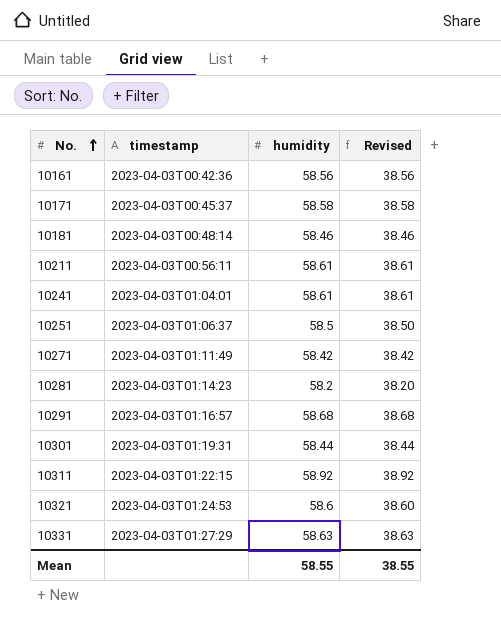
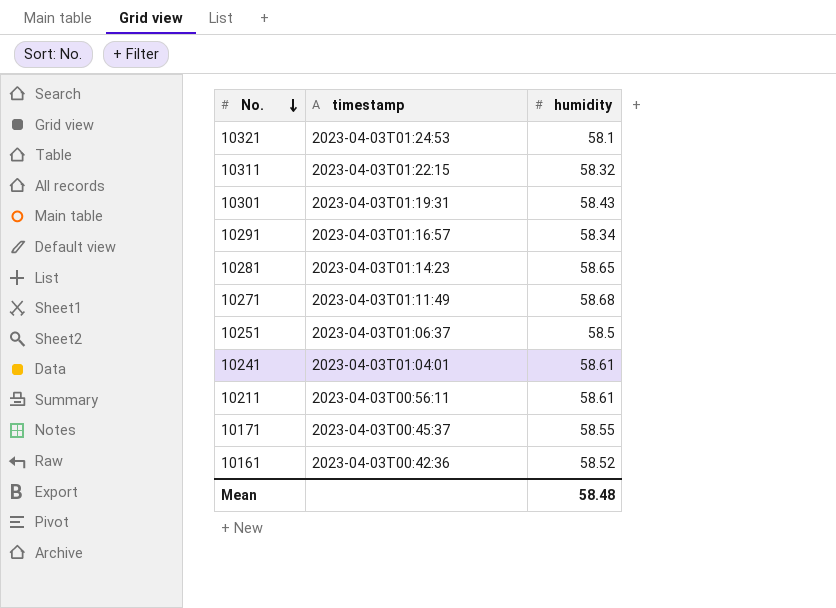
row order: No. ascending -> No. descending
column Revised | formula: [humidity] - 20 -> none
row 10181: 2023-04-03T00:48:14 | 58.46 | 38.46 -> none
row 10331: 2023-04-03T01:27:29 | 58.63 | 38.63 -> none
10321 | humidity: 58.6 -> 58.1
10311 | humidity: 58.92 -> 58.32
10301 | humidity: 58.44 -> 58.43
10291 | humidity: 58.68 -> 58.34
10281 | humidity: 58.2 -> 58.65
10271 | humidity: 58.42 -> 58.68
10171 | humidity: 58.58 -> 58.55
10161 | humidity: 58.56 -> 58.52
Mean | humidity: 58.55 -> 58.48

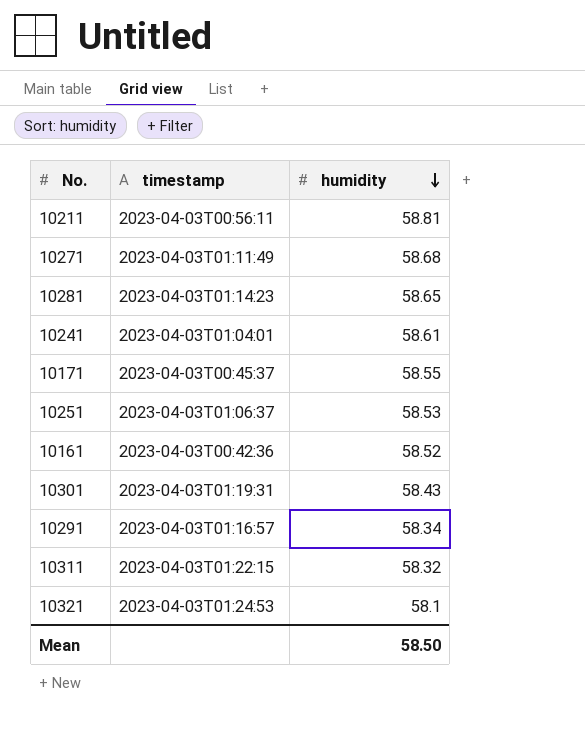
row order: No. descending -> humidity descending
10211 | humidity: 58.61 -> 58.81
10251 | humidity: 58.5 -> 58.53
Mean | humidity: 58.48 -> 58.50

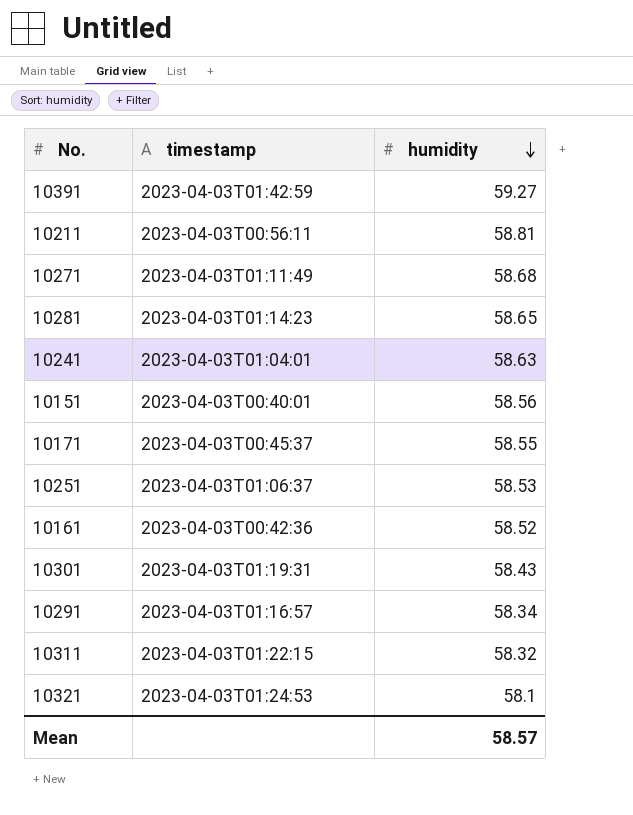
row 10391: none -> 2023-04-03T01:42:59 | 59.27
10241 | humidity: 58.61 -> 58.63
row 10151: none -> 2023-04-03T00:40:01 | 58.56
Mean | humidity: 58.50 -> 58.57

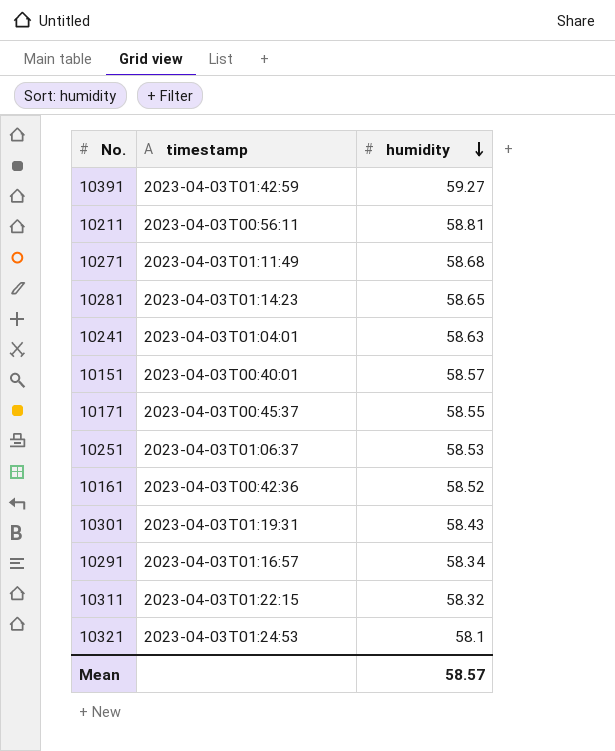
10151 | humidity: 58.56 -> 58.57

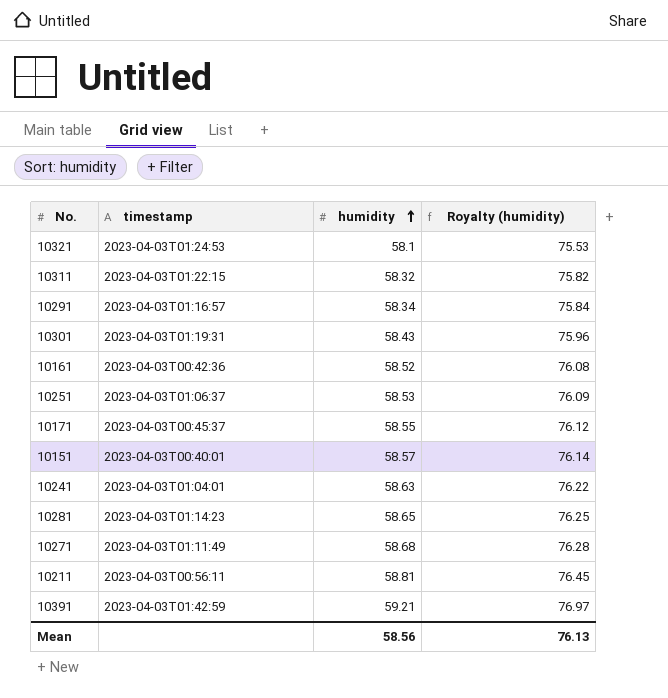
row order: humidity descending -> humidity ascending
column Royalty (humidity) | formula: none -> [humidity] * 1.3
10391 | humidity: 59.27 -> 59.21
Mean | humidity: 58.57 -> 58.56

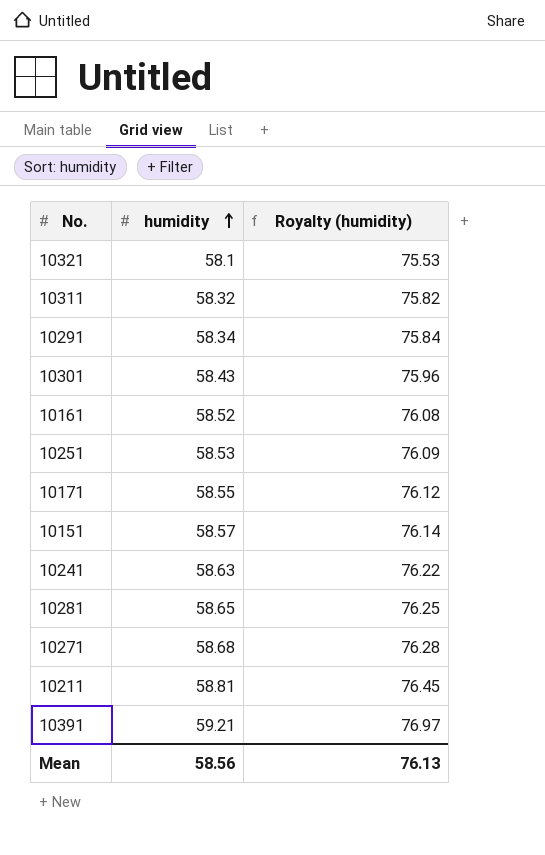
column timestamp | position: 2 -> none

